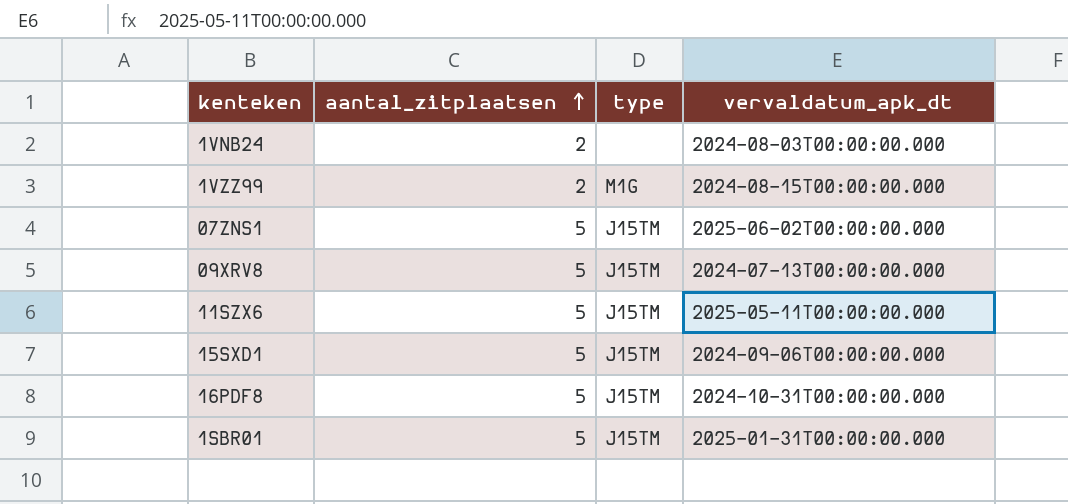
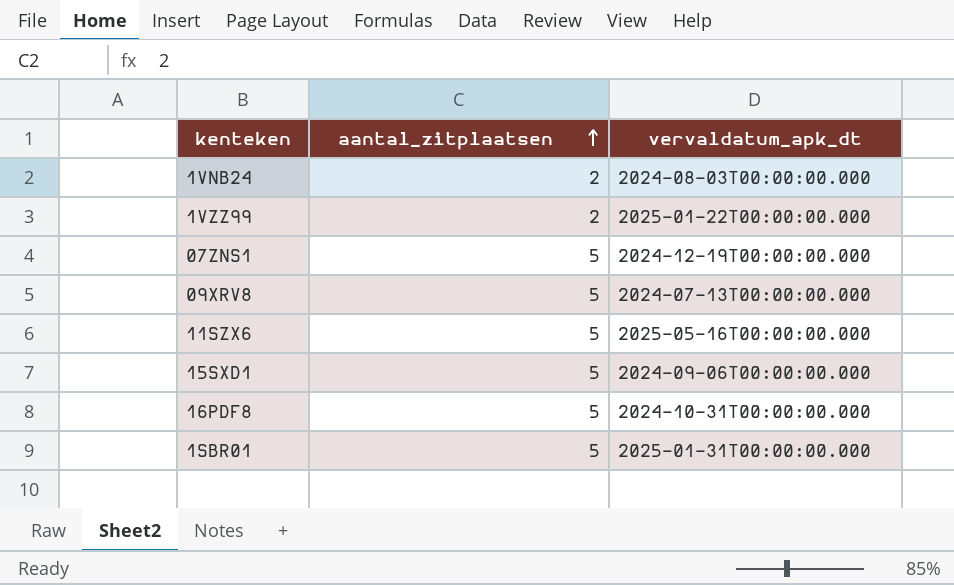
column type | position: 3 -> none
1VZZ99 | vervaldatum_apk_dt: 2024-08-15T00:00:00.000 -> 2025-01-22T00:00:00.000
07ZNS1 | vervaldatum_apk_dt: 2025-06-02T00:00:00.000 -> 2024-12-19T00:00:00.000
11SZX6 | vervaldatum_apk_dt: 2025-05-11T00:00:00.000 -> 2025-05-16T00:00:00.000

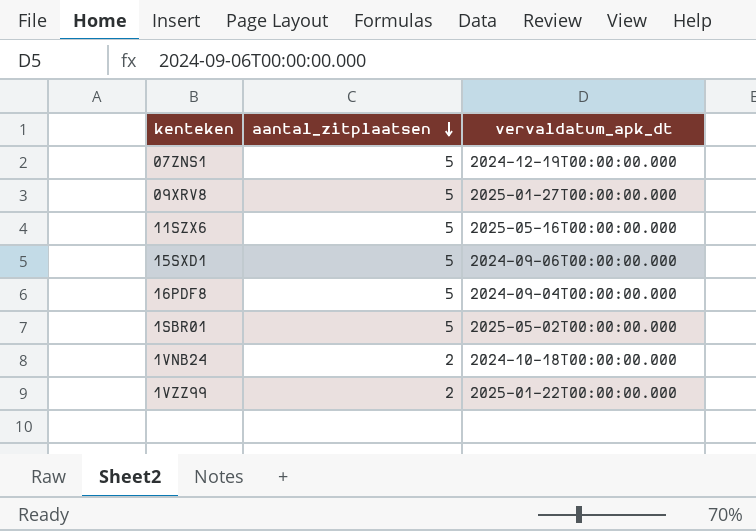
row order: aantal_zitplaatsen ascending -> aantal_zitplaatsen descending
09XRV8 | vervaldatum_apk_dt: 2024-07-13T00:00:00.000 -> 2025-01-27T00:00:00.000
16PDF8 | vervaldatum_apk_dt: 2024-10-31T00:00:00.000 -> 2024-09-04T00:00:00.000
1SBR01 | vervaldatum_apk_dt: 2025-01-31T00:00:00.000 -> 2025-05-02T00:00:00.000
1VNB24 | vervaldatum_apk_dt: 2024-08-03T00:00:00.000 -> 2024-10-18T00:00:00.000

